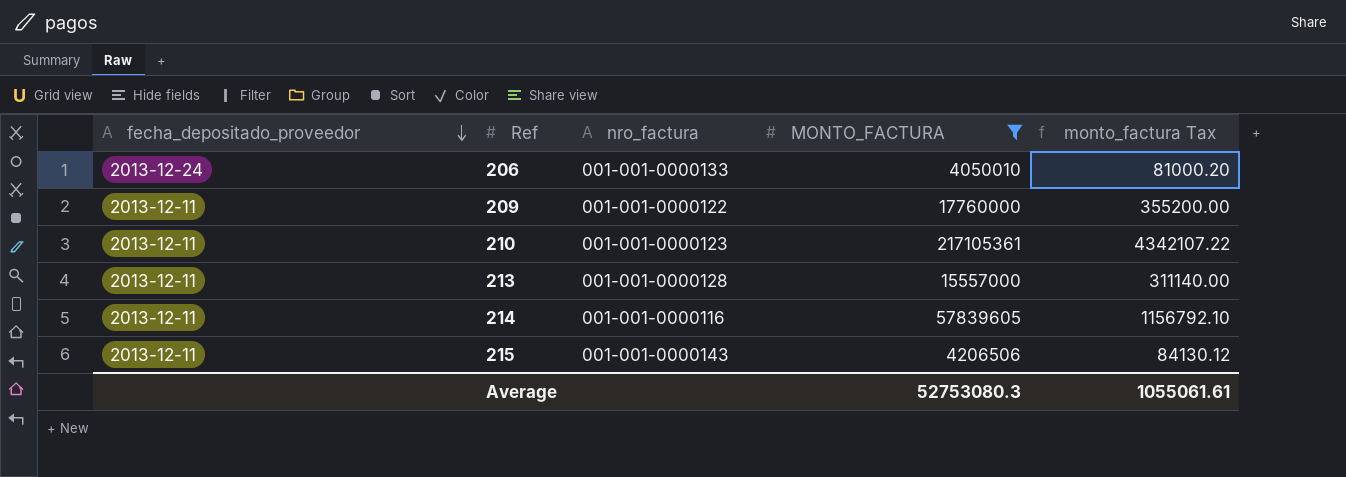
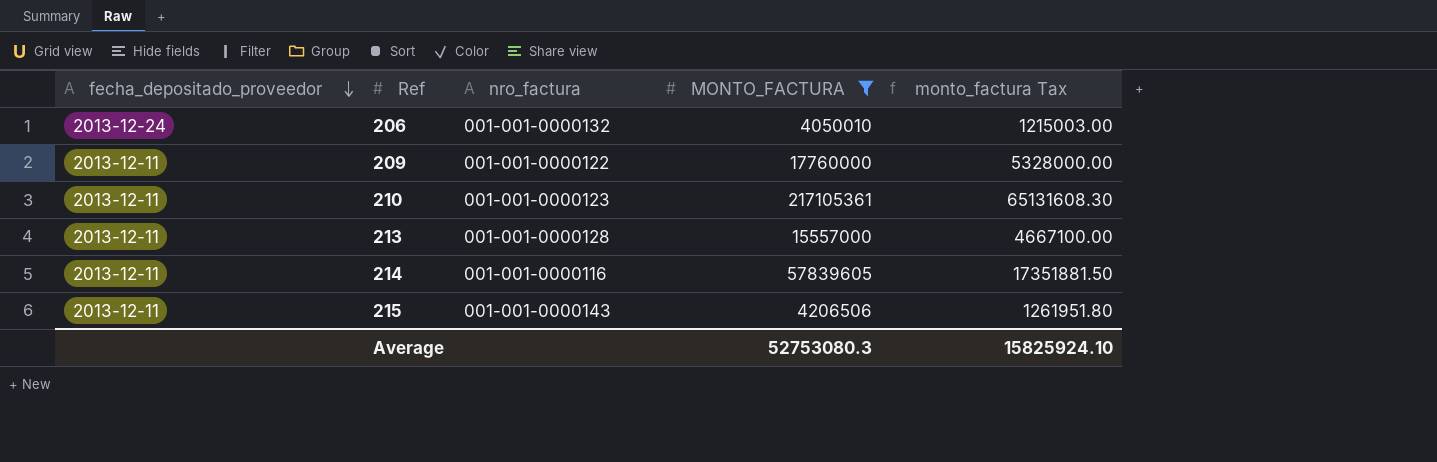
column monto_factura Tax | formula: [MONTO_FACTURA] * 0.02 -> [MONTO_FACTURA] * 0.3
206 | nro_factura: 001-001-0000133 -> 001-001-0000132
Average | monto_factura Tax: 1055061.61 -> 15825924.10

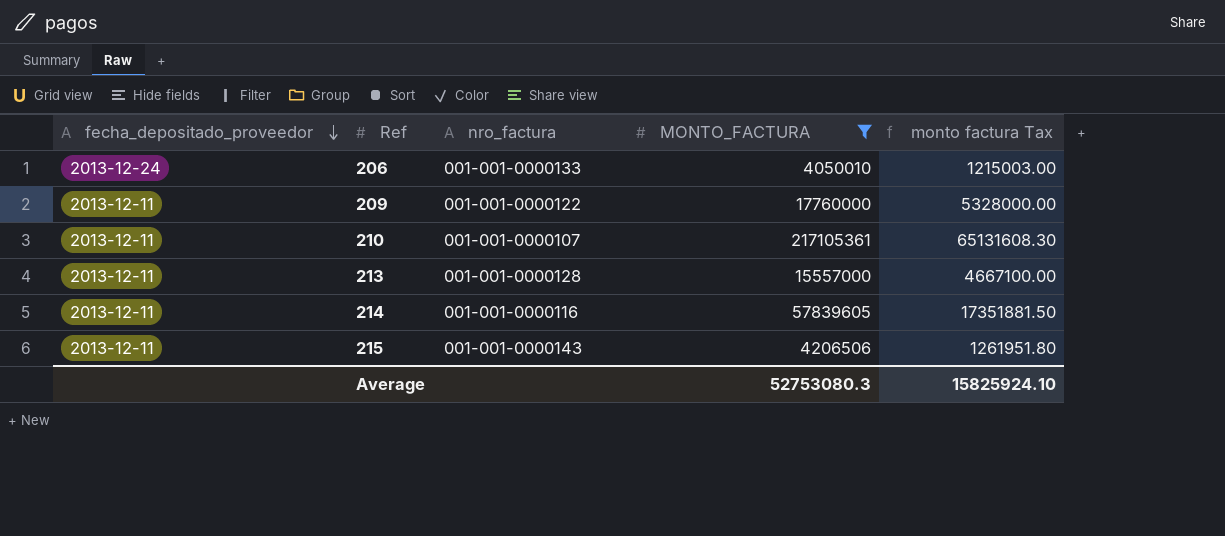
column name: monto_factura Tax -> monto factura Tax
206 | nro_factura: 001-001-0000132 -> 001-001-0000133
210 | nro_factura: 001-001-0000123 -> 001-001-0000107

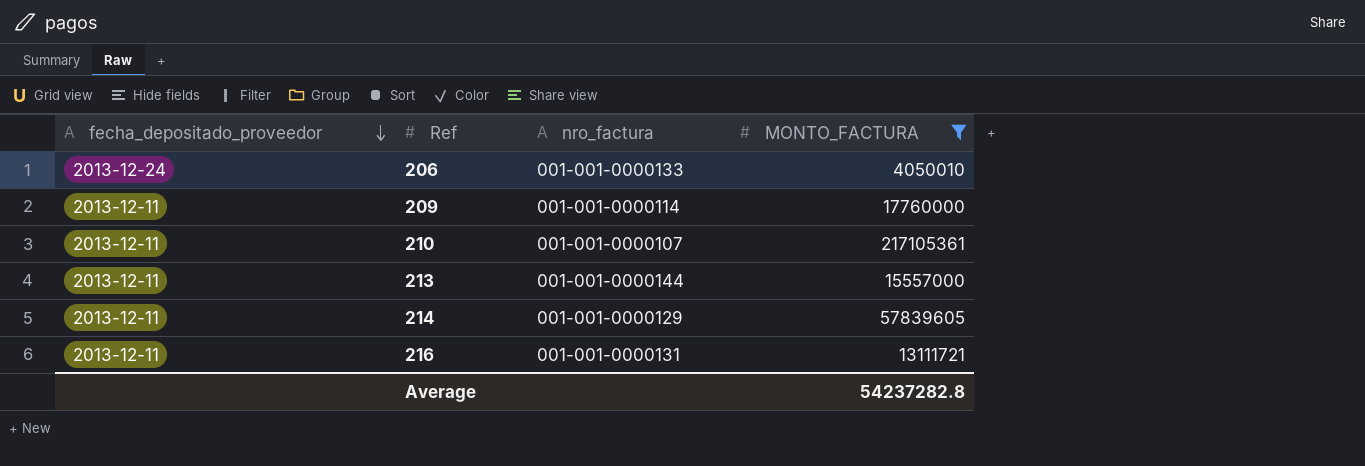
column monto factura Tax | formula: [MONTO_FACTURA] * 0.3 -> none
row 215: 2013-12-11 | 001-001-0000143 | 4206506 | 1261951.80 -> none
209 | nro_factura: 001-001-0000122 -> 001-001-0000114
213 | nro_factura: 001-001-0000128 -> 001-001-0000144
214 | nro_factura: 001-001-0000116 -> 001-001-0000129
row 216: none -> 2013-12-11 | 001-001-0000131 | 13111721
Average | MONTO_FACTURA: 52753080.3 -> 54237282.8

